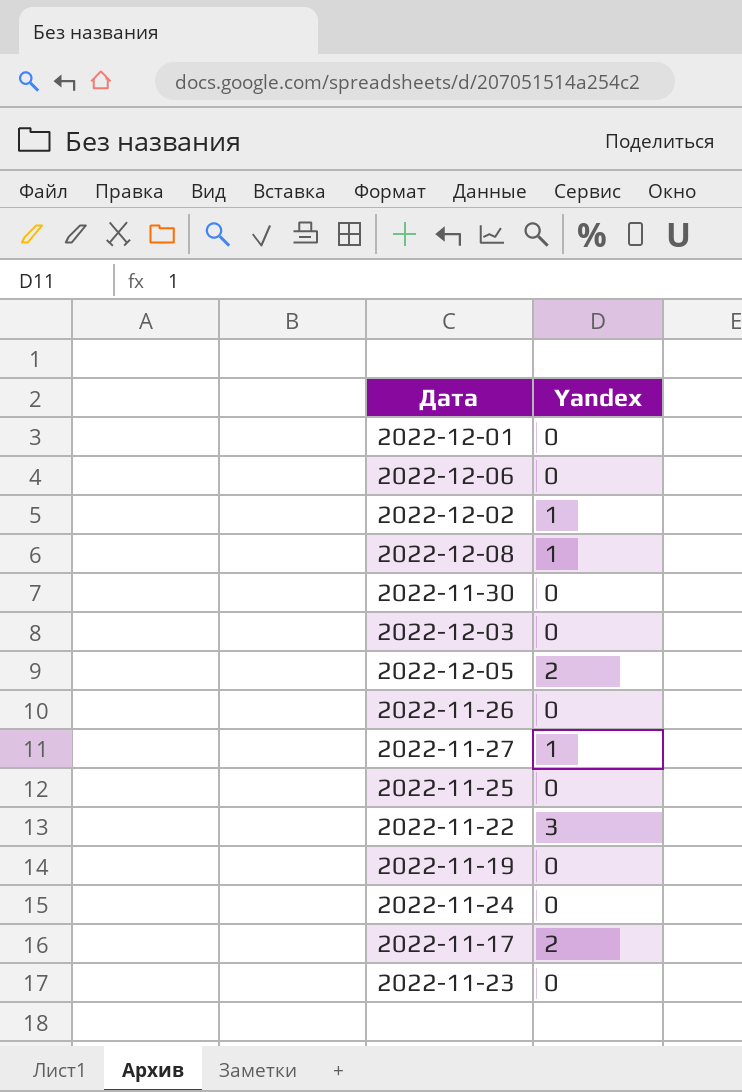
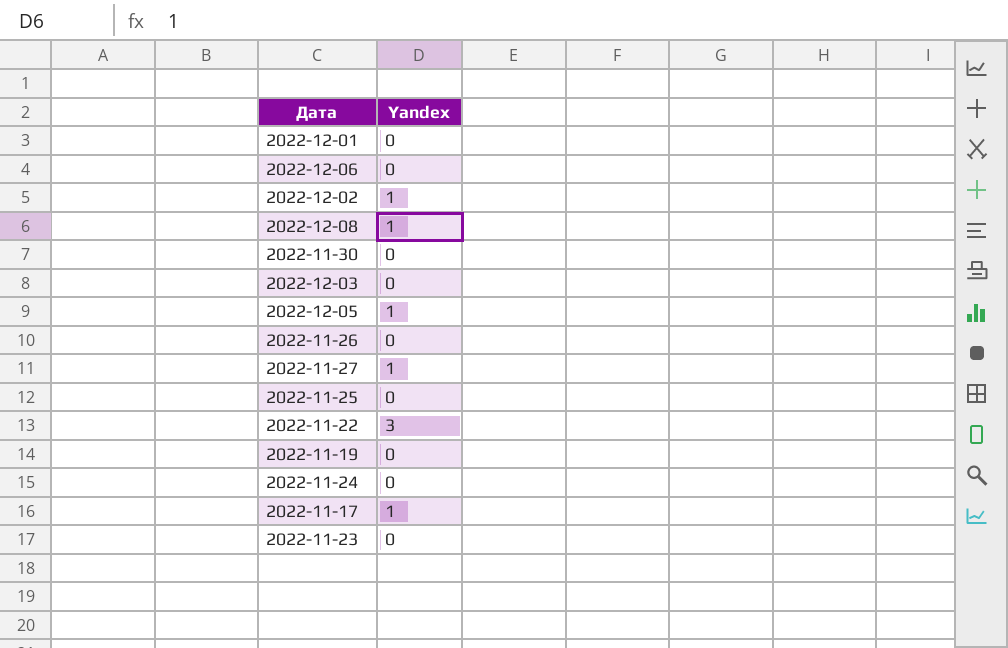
2022-12-05 | Yandex: 2 -> 1
2022-11-17 | Yandex: 2 -> 1

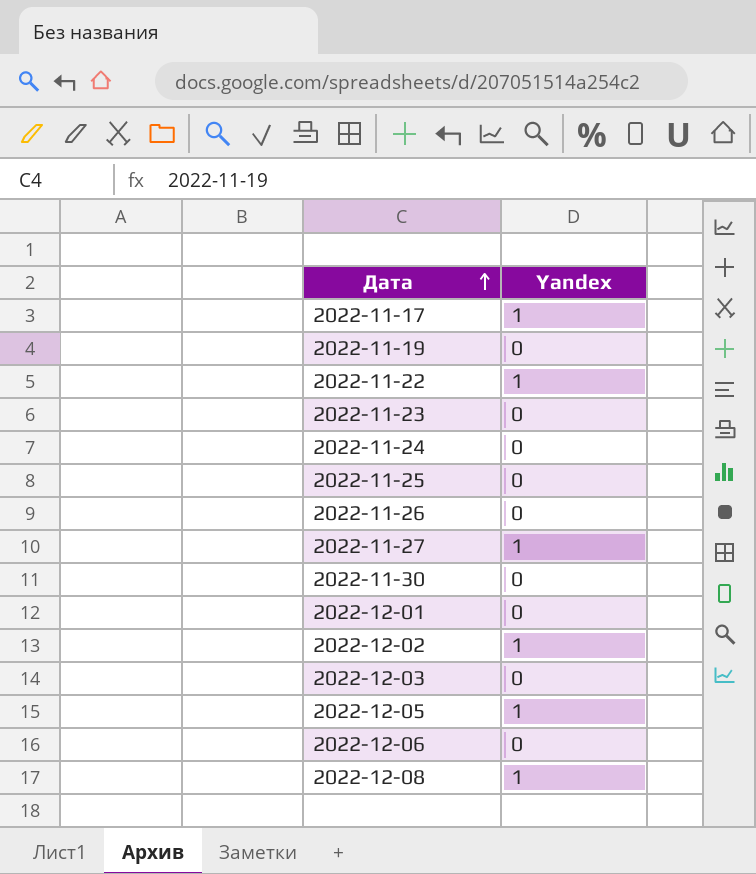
row order: none -> Дата ascending
2022-11-22 | Yandex: 3 -> 1

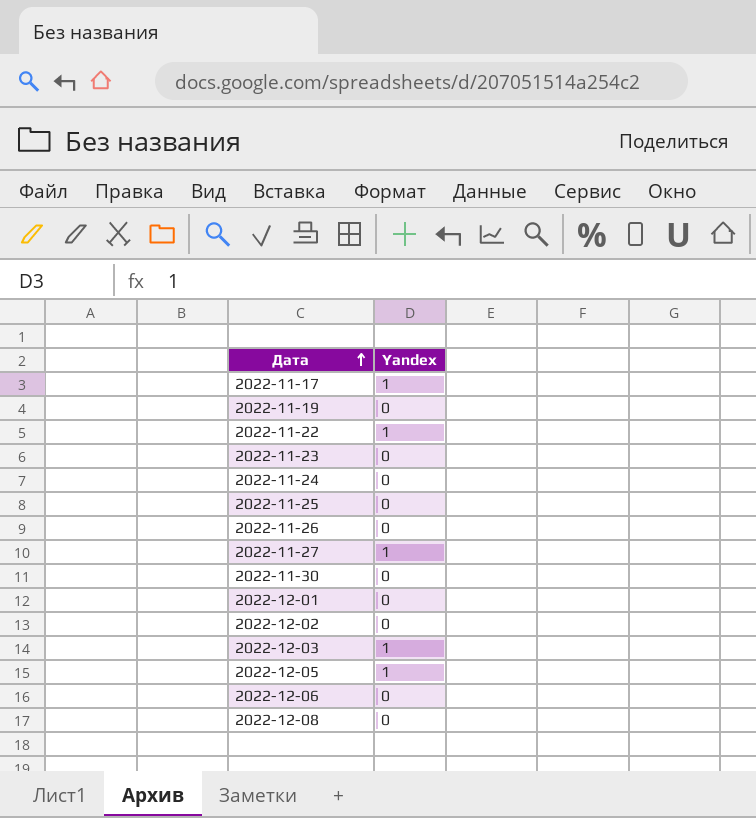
2022-12-02 | Yandex: 1 -> 0
2022-12-03 | Yandex: 0 -> 1
2022-12-08 | Yandex: 1 -> 0

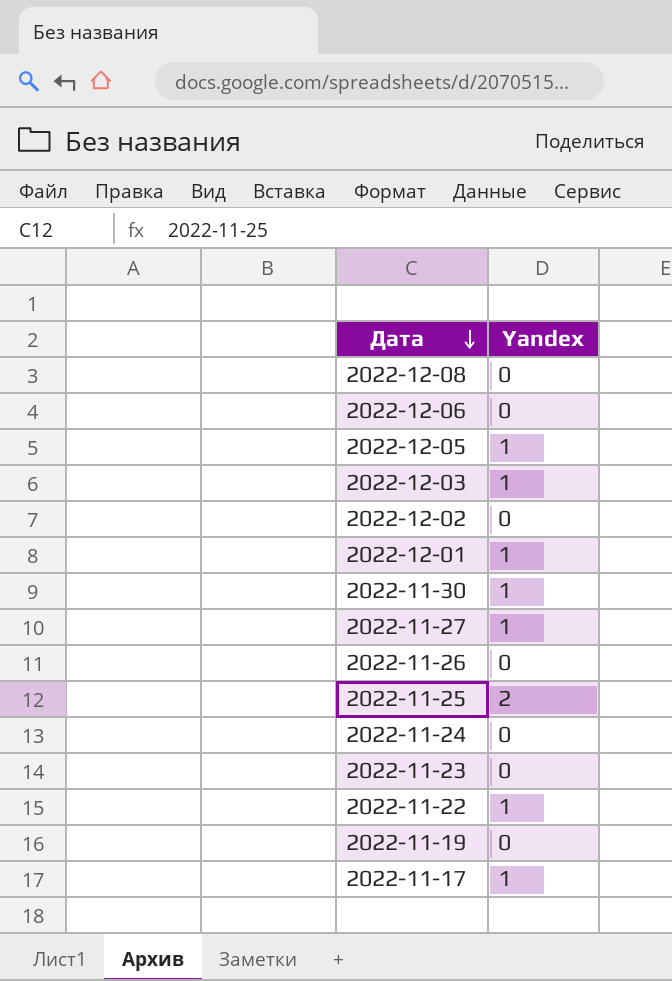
row order: Дата ascending -> Дата descending
2022-12-01 | Yandex: 0 -> 1
2022-11-30 | Yandex: 0 -> 1
2022-11-25 | Yandex: 0 -> 2

